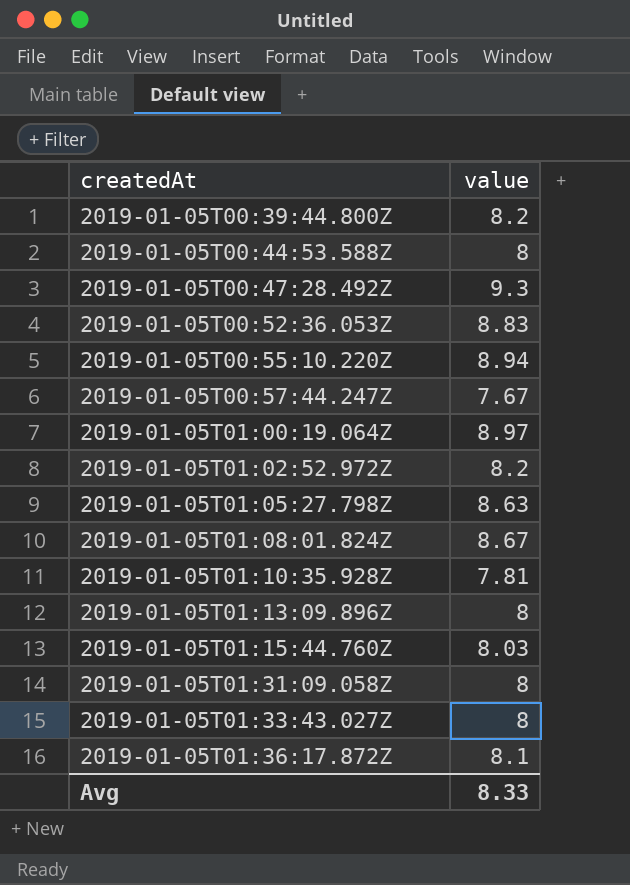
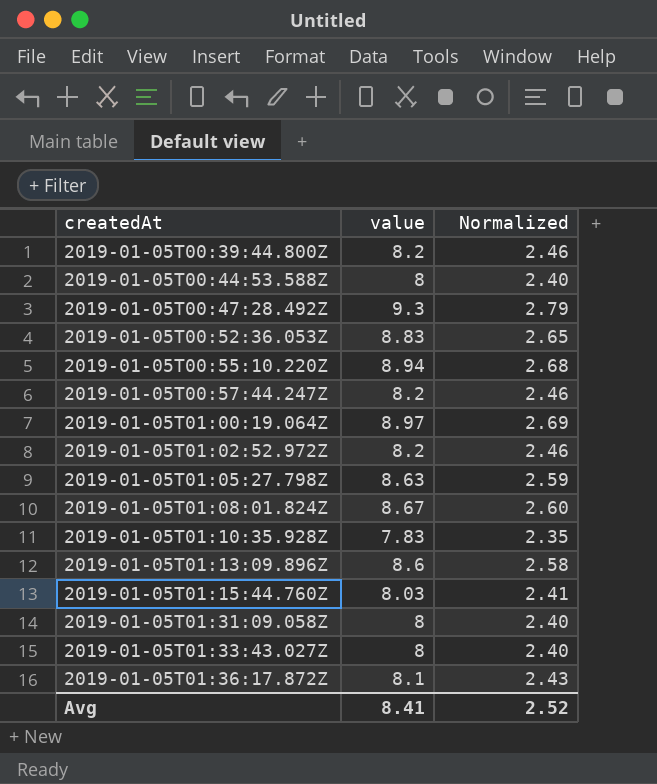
column Normalized | formula: none -> [value] * 0.3
2019-01-05T00:57:44.247Z | value: 7.67 -> 8.2
2019-01-05T01:10:35.928Z | value: 7.81 -> 7.83
2019-01-05T01:13:09.896Z | value: 8 -> 8.6
Avg | value: 8.33 -> 8.41

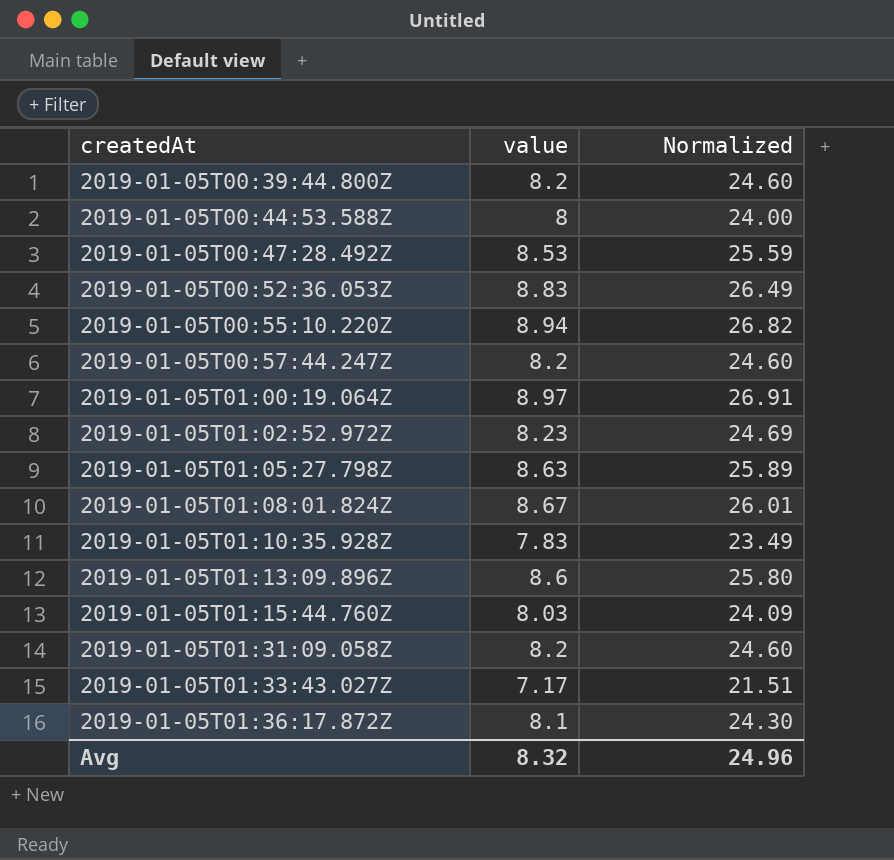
column Normalized | formula: [value] * 0.3 -> [value] * 3
2019-01-05T00:47:28.492Z | value: 9.3 -> 8.53
2019-01-05T01:02:52.972Z | value: 8.2 -> 8.23
2019-01-05T01:31:09.058Z | value: 8 -> 8.2
2019-01-05T01:33:43.027Z | value: 8 -> 7.17
Avg | value: 8.41 -> 8.32
Avg | Normalized: 2.52 -> 24.96

